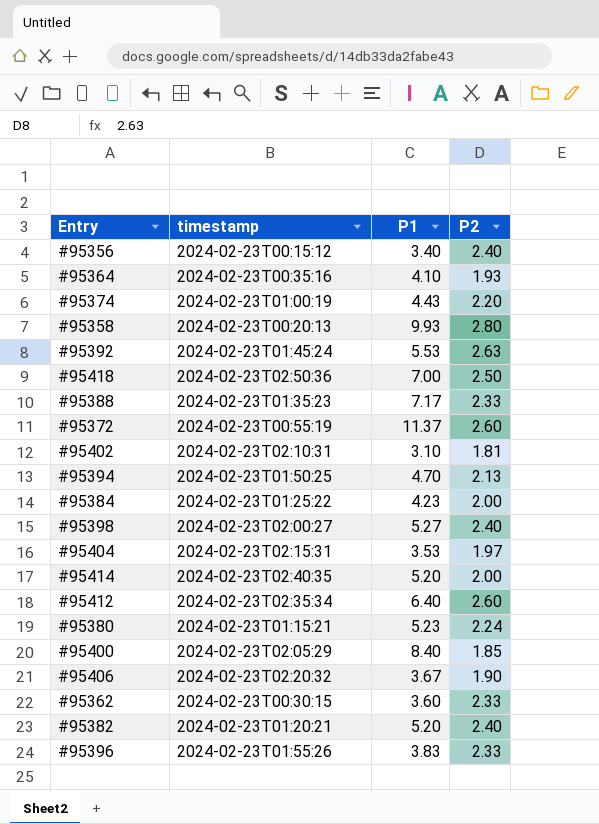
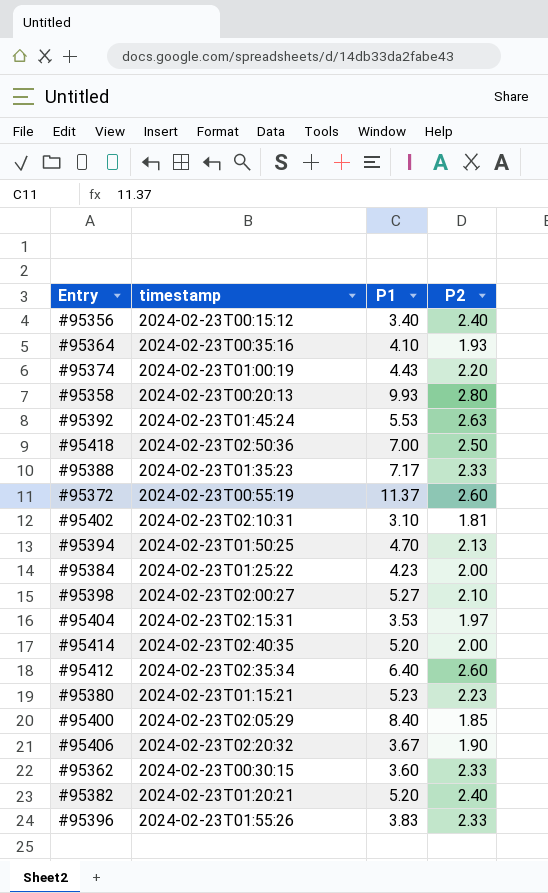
#95398 | P2: 2.40 -> 2.10
#95380 | P2: 2.24 -> 2.23

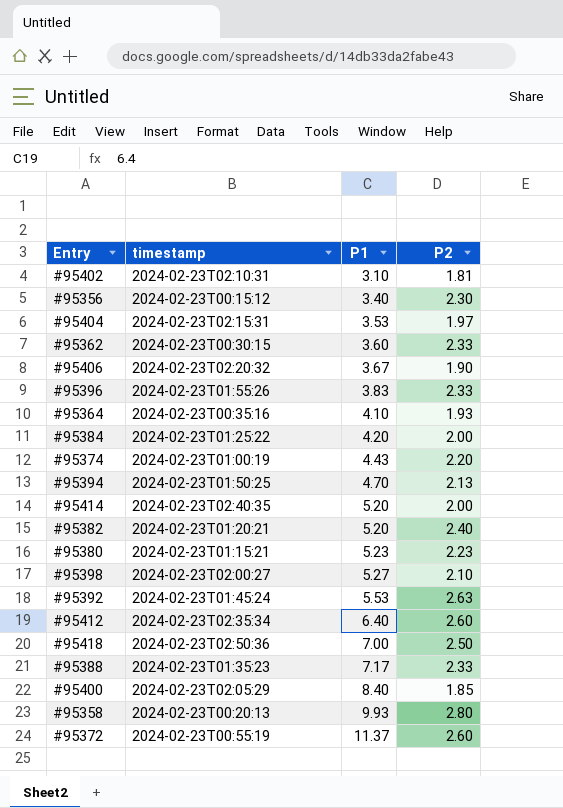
row order: none -> P1 ascending
#95356 | P2: 2.40 -> 2.30
#95384 | P1: 4.23 -> 4.20

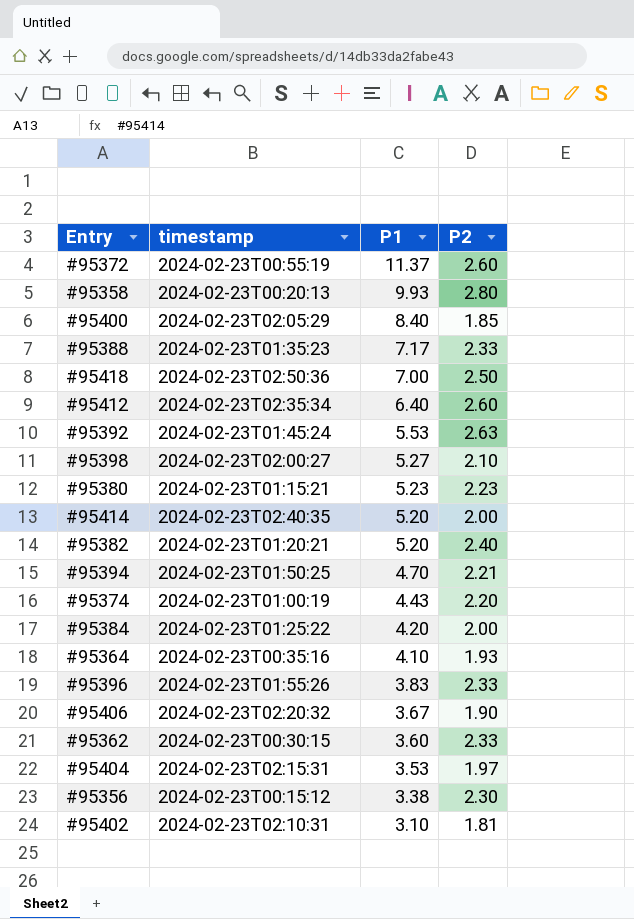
row order: P1 ascending -> P1 descending
#95394 | P2: 2.13 -> 2.21
#95356 | P1: 3.40 -> 3.38

